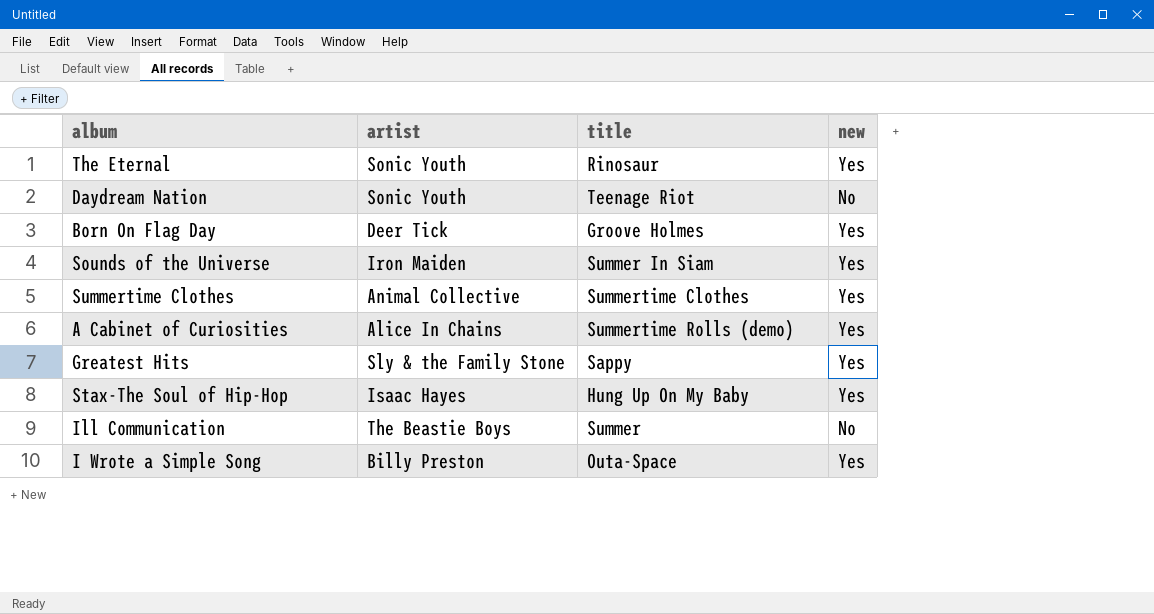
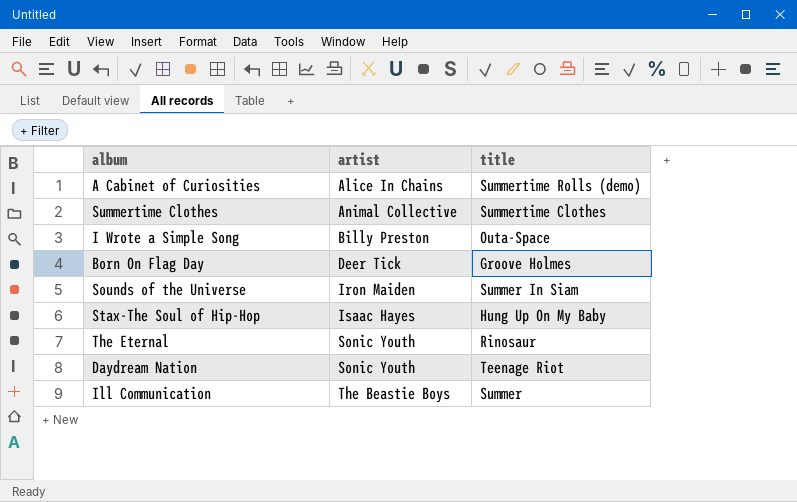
row order: none -> artist ascending
column new | position: 4 -> none
row Greatest Hits: Sly & the Family Stone | Sappy | Yes -> none

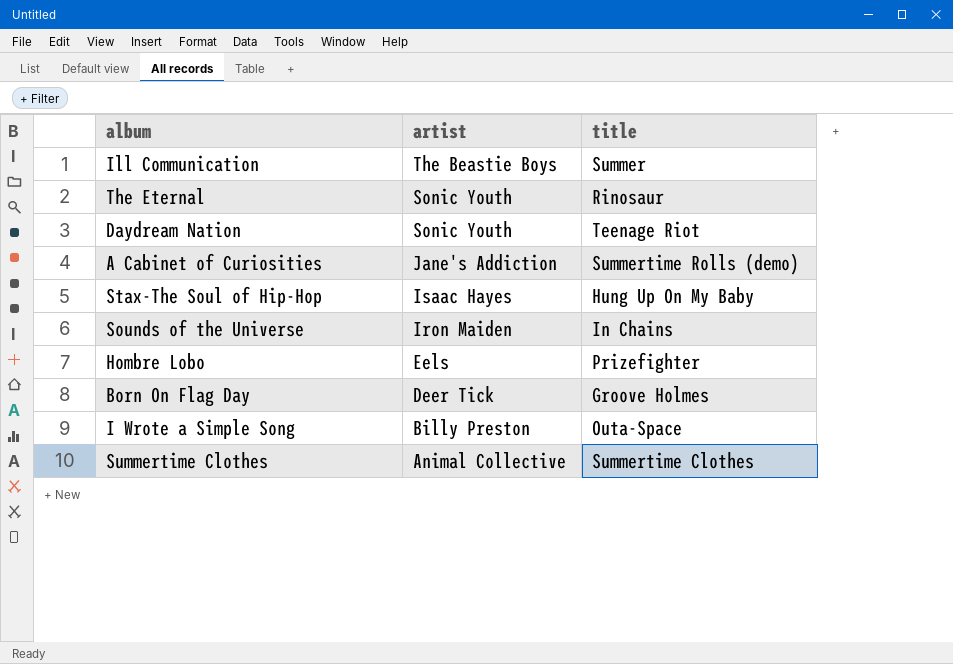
row order: artist ascending -> artist descending
A Cabinet of Curiosities | artist: Alice In Chains -> Jane's Addiction
Sounds of the Universe | title: Summer In Siam -> In Chains
row Hombre Lobo: none -> Eels | Prizefighter

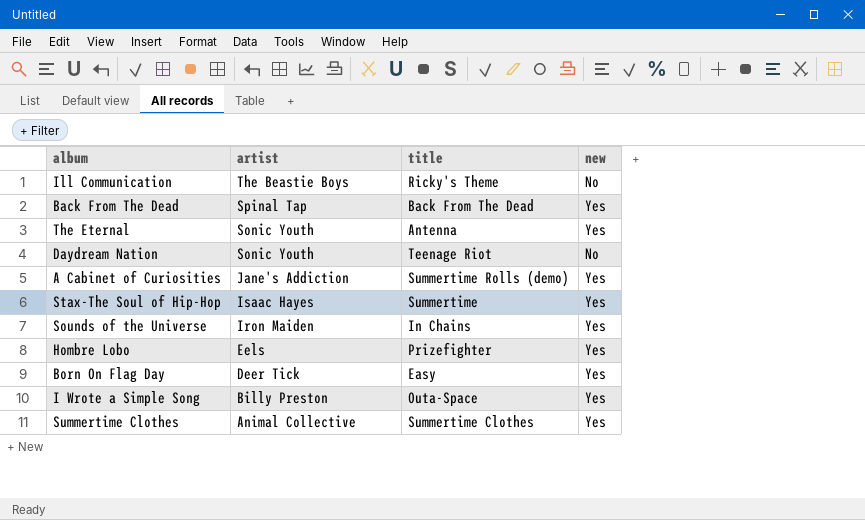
column new | position: none -> 4
Ill Communication | title: Summer -> Ricky's Theme
row Back From The Dead: none -> Spinal Tap | Back From The Dead | Yes
The Eternal | title: Rinosaur -> Antenna
Stax-The Soul of Hip-Hop | title: Hung Up On My Baby -> Summertime
Born On Flag Day | title: Groove Holmes -> Easy

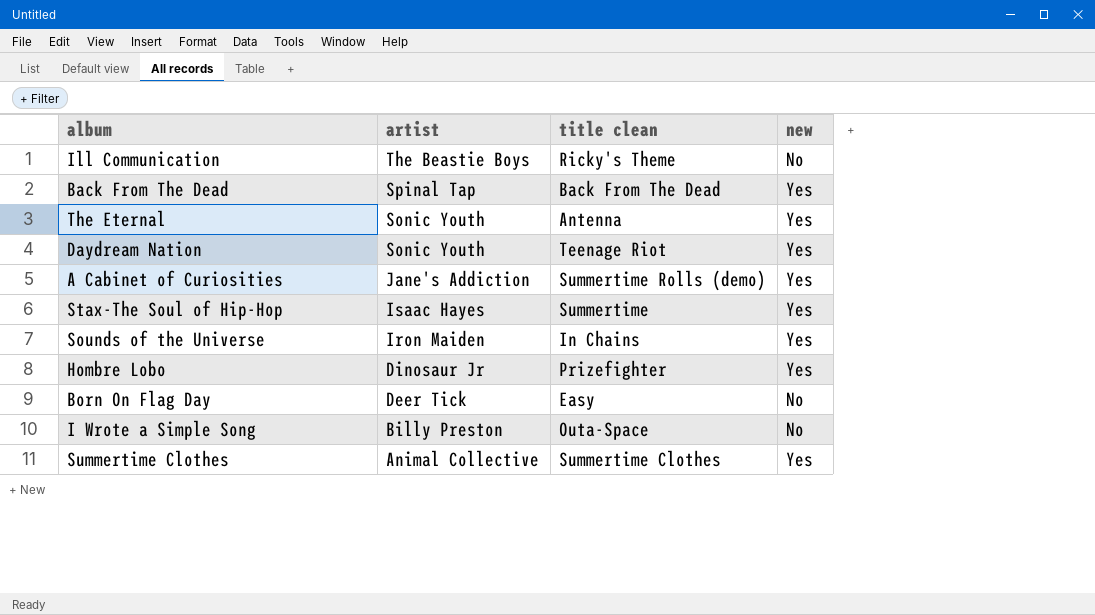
column name: title -> title clean
Daydream Nation | new: No -> Yes
Hombre Lobo | artist: Eels -> Dinosaur Jr
Born On Flag Day | new: Yes -> No
I Wrote a Simple Song | new: Yes -> No

